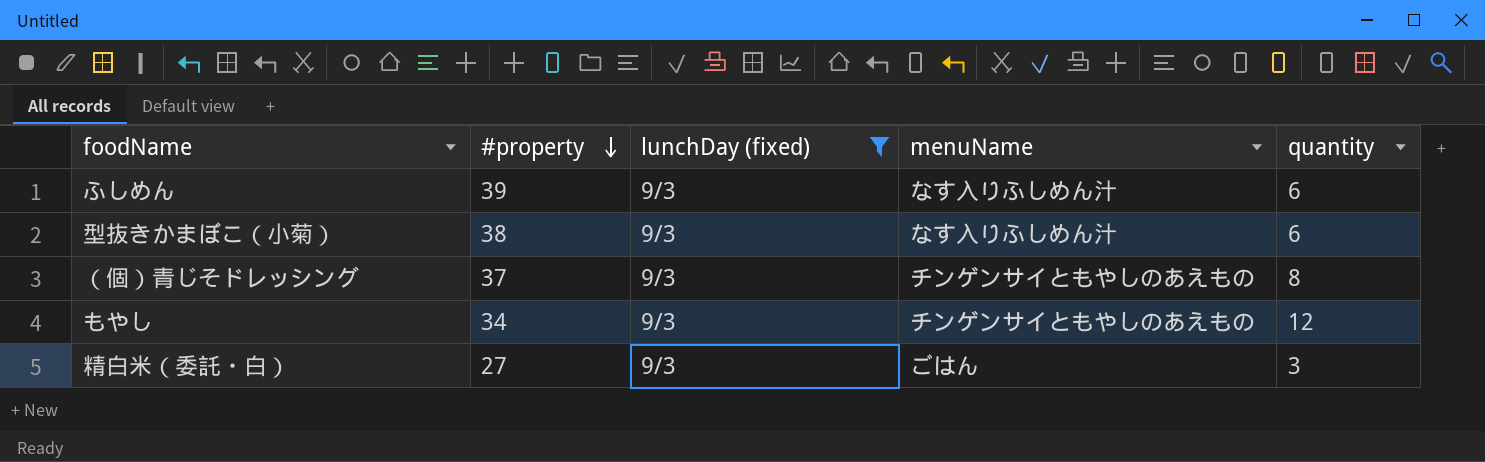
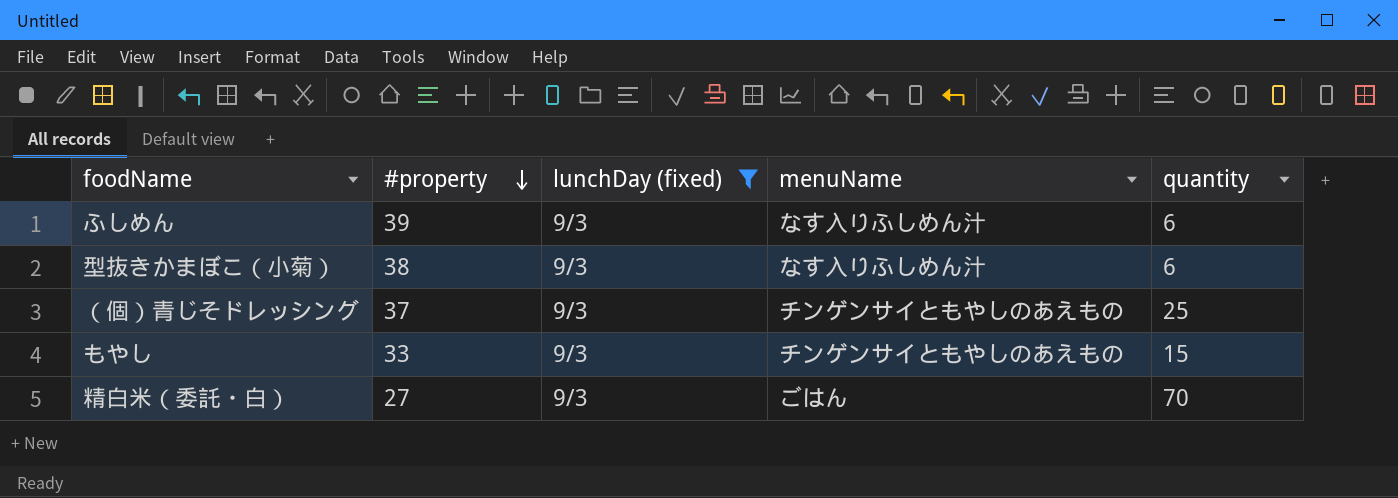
（個）青じそドレッシング | quantity: 8 -> 25
もやし | #property: 34 -> 33
もやし | quantity: 12 -> 15
精白米（委託・白） | quantity: 3 -> 70

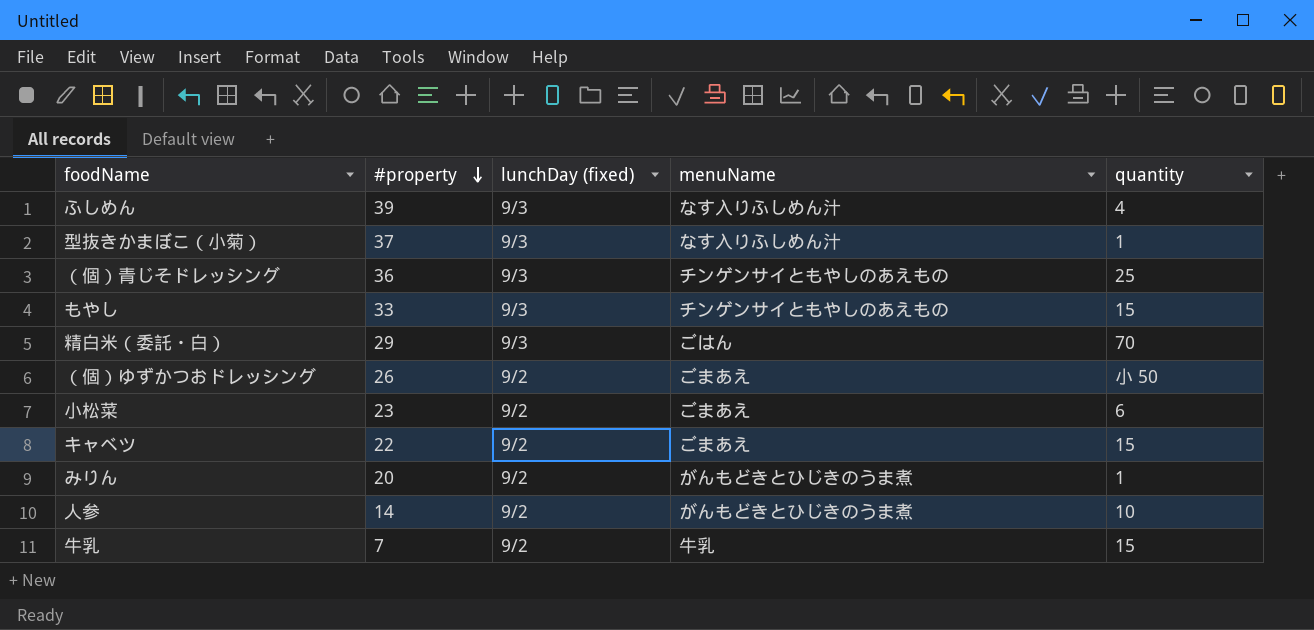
filter: lunchDay (fixed) = 9/3 -> none
ふしめん | quantity: 6 -> 4
型抜きかまぼこ（小菊） | #property: 38 -> 37
型抜きかまぼこ（小菊） | quantity: 6 -> 1
（個）青じそドレッシング | #property: 37 -> 36
精白米（委託・白） | #property: 27 -> 29

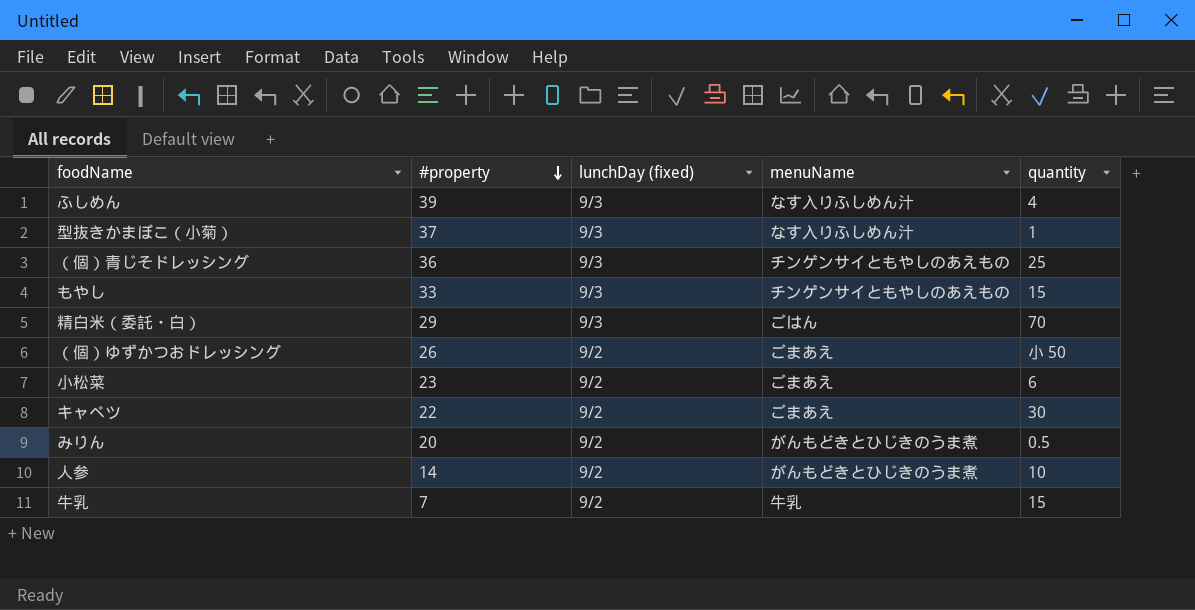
キャベツ | quantity: 15 -> 30
みりん | quantity: 1 -> 0.5

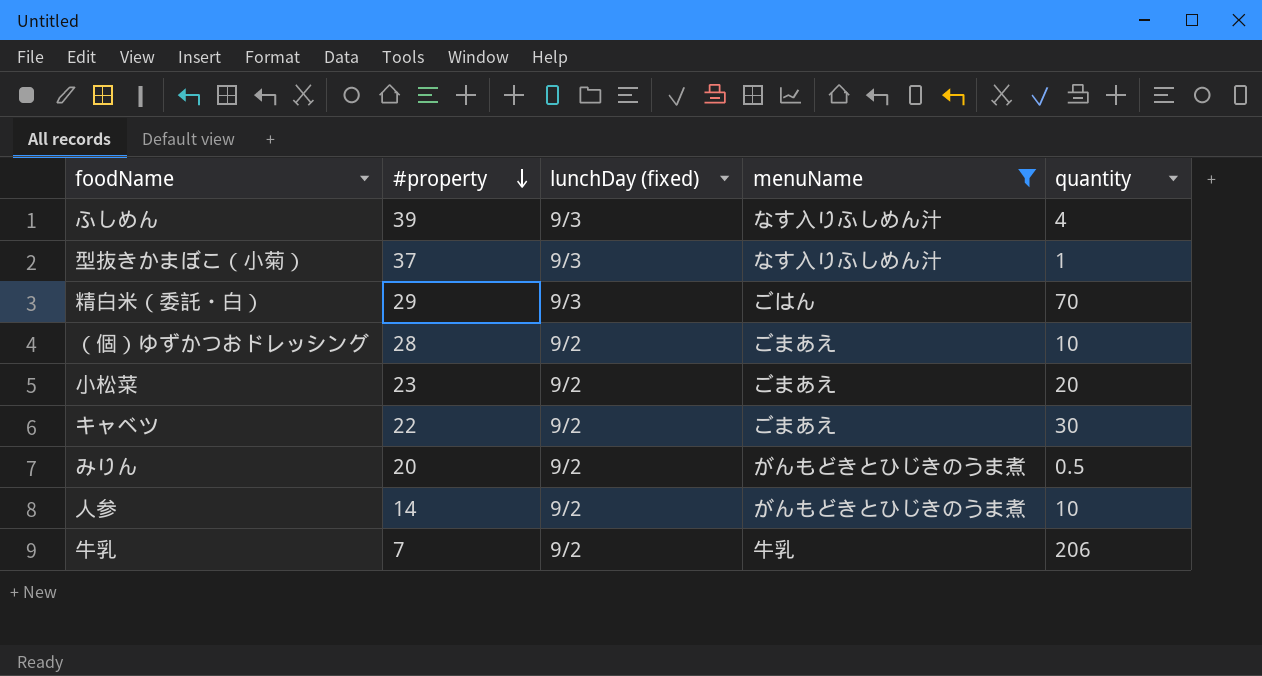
filter: none -> menuName != チンゲンサイともやしのあえもの
（個）ゆずかつおドレッシング | #property: 26 -> 28
（個）ゆずかつおドレッシング | quantity: 小 50 -> 10
小松菜 | quantity: 6 -> 20
牛乳 | quantity: 15 -> 206

